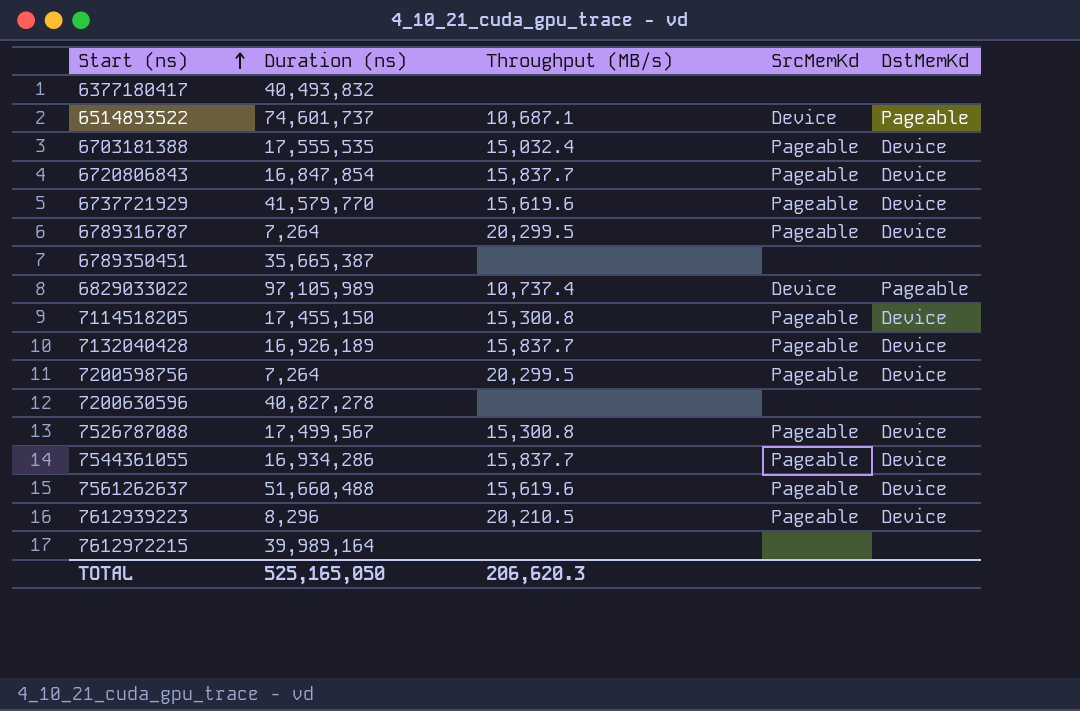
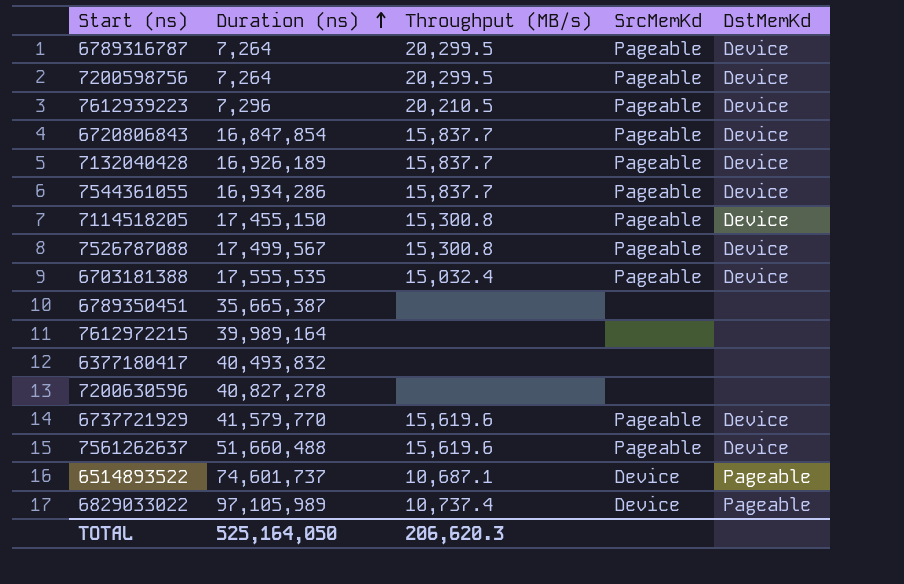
row order: Start (ns) ascending -> Duration (ns) ascending
7612939223 | Duration (ns): 8,296 -> 7,296
TOTAL | Duration (ns): 525,165,050 -> 525,164,050

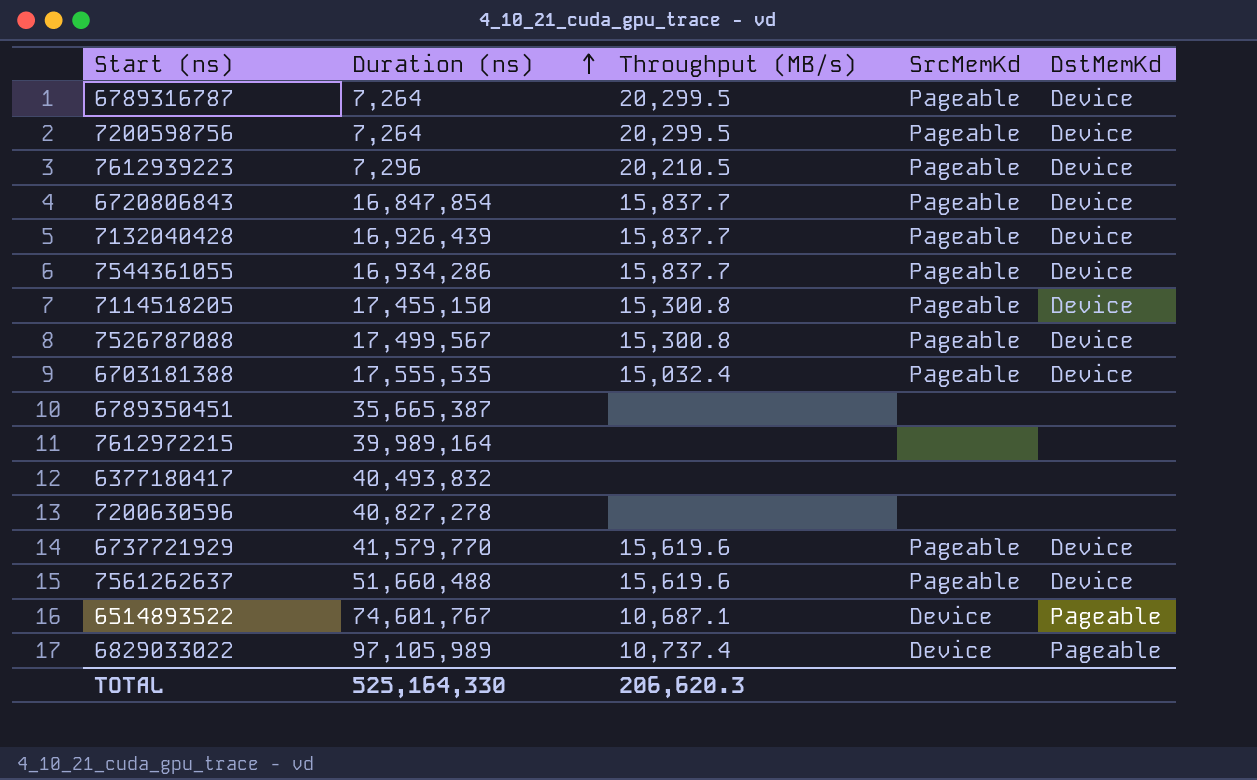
7132040428 | Duration (ns): 16,926,189 -> 16,926,439
6514893522 | Duration (ns): 74,601,737 -> 74,601,767
TOTAL | Duration (ns): 525,164,050 -> 525,164,330

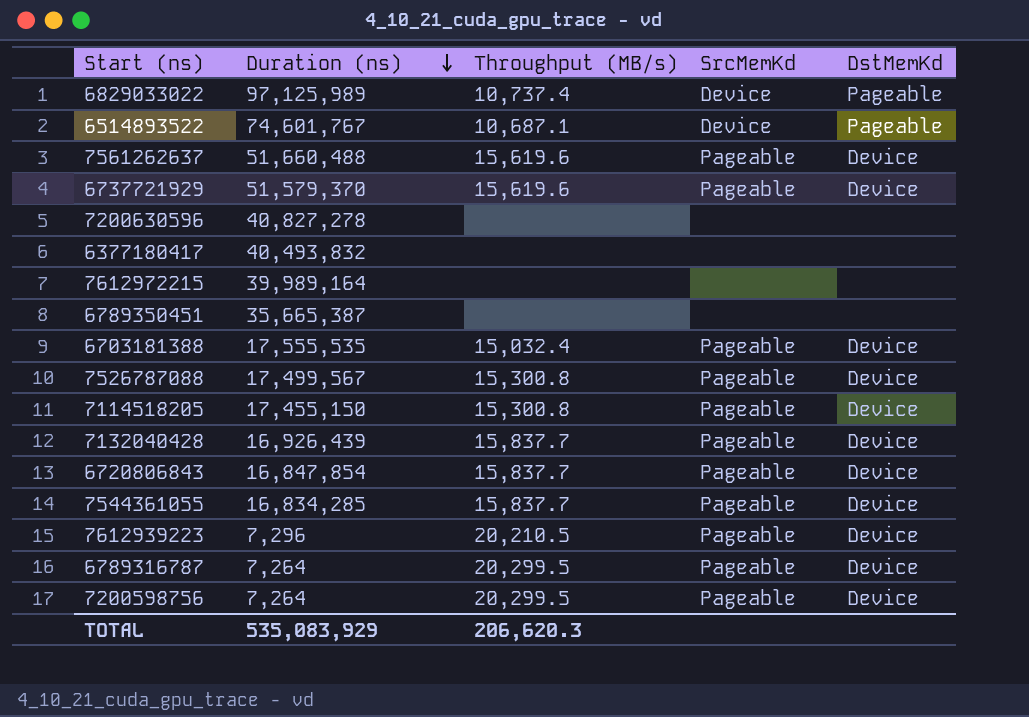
row order: Duration (ns) ascending -> Duration (ns) descending
6829033022 | Duration (ns): 97,105,989 -> 97,125,989
6737721929 | Duration (ns): 41,579,770 -> 51,579,370
7544361055 | Duration (ns): 16,934,286 -> 16,834,285
TOTAL | Duration (ns): 525,164,330 -> 535,083,929

